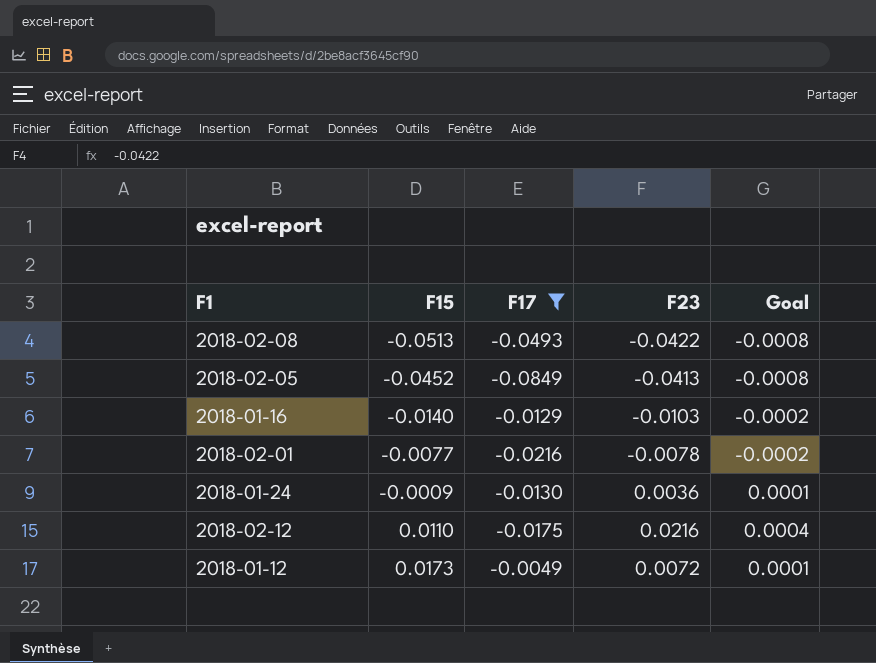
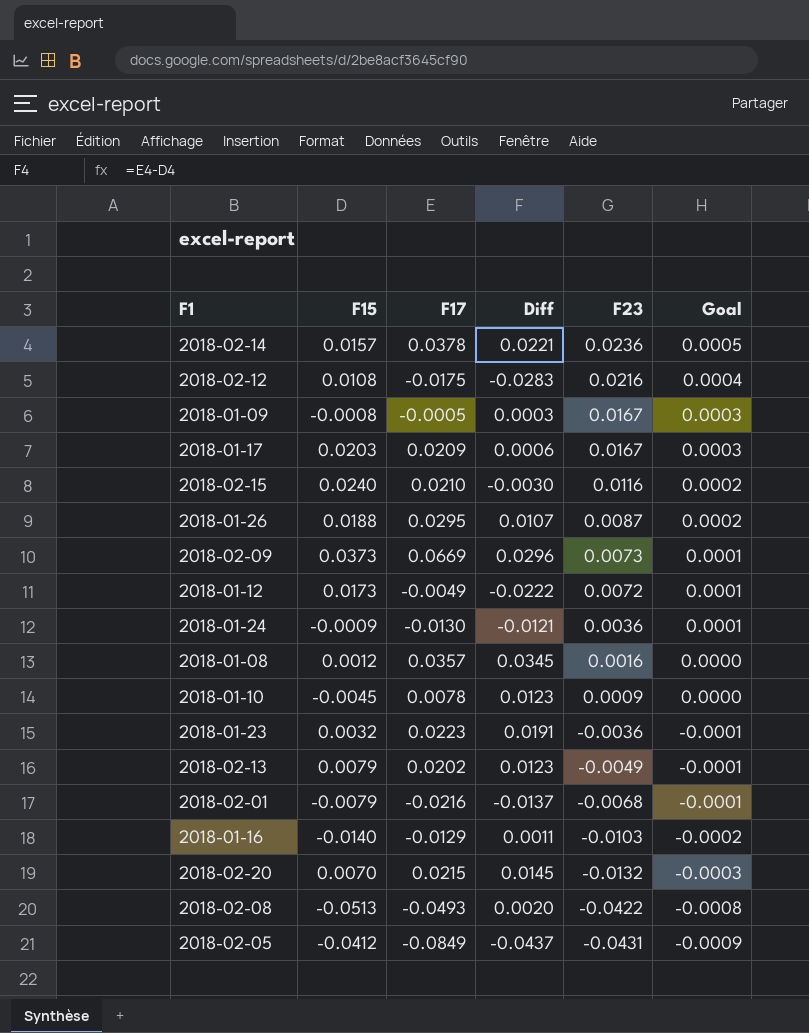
filter: F17 <= -0.0049 -> none
row order: F15 ascending -> F23 descending
column Diff | formula: none -> [F17] - [F15]
2018-02-12 | F15: 0.0110 -> 0.0108
2018-02-01 | F15: -0.0077 -> -0.0079
2018-02-01 | F23: -0.0078 -> -0.0068
2018-02-01 | Goal: -0.0002 -> -0.0001
2018-02-05 | F15: -0.0452 -> -0.0412
2018-02-05 | F23: -0.0413 -> -0.0431
2018-02-05 | Goal: -0.0008 -> -0.0009

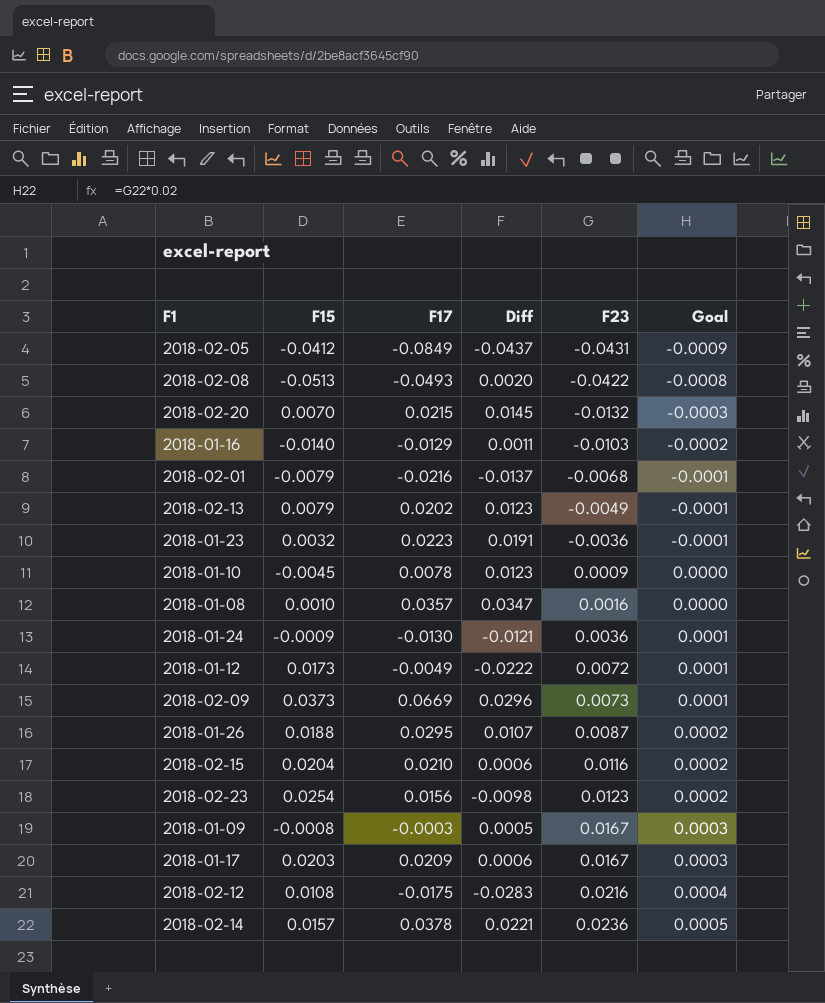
row order: F23 descending -> F23 ascending
2018-01-08 | F15: 0.0012 -> 0.0010
2018-01-08 | Diff: 0.0345 -> 0.0347
2018-02-15 | F15: 0.0240 -> 0.0204
2018-02-15 | Diff: -0.0030 -> 0.0006
row 2018-02-23: none -> 0.0254 | 0.0156 | -0.0098 | 0.0123 | 0.0002
2018-01-09 | F17: -0.0005 -> -0.0003
2018-01-09 | Diff: 0.0003 -> 0.0005

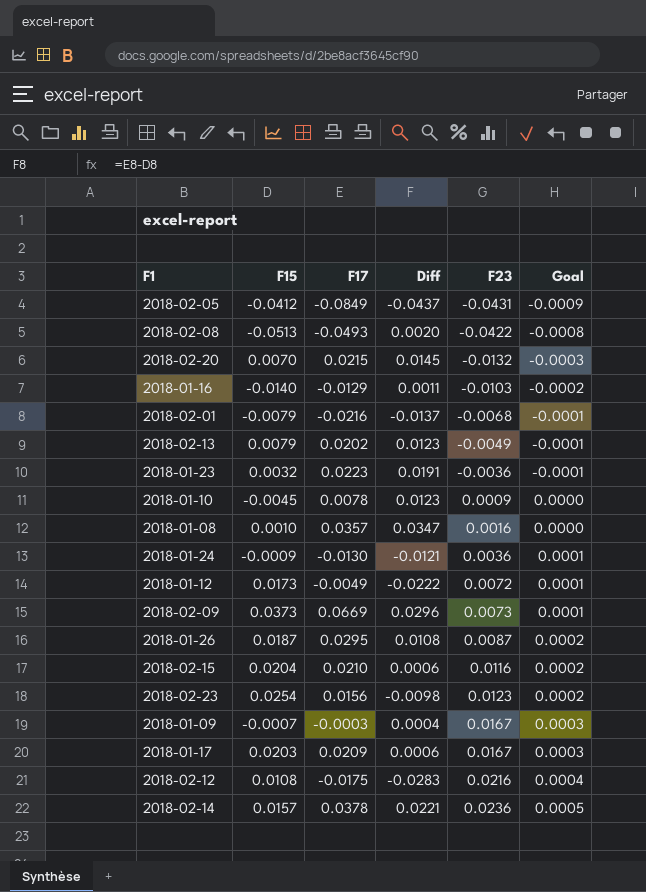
2018-01-26 | F15: 0.0188 -> 0.0187
2018-01-26 | Diff: 0.0107 -> 0.0108
2018-01-09 | F15: -0.0008 -> -0.0007
2018-01-09 | Diff: 0.0005 -> 0.0004

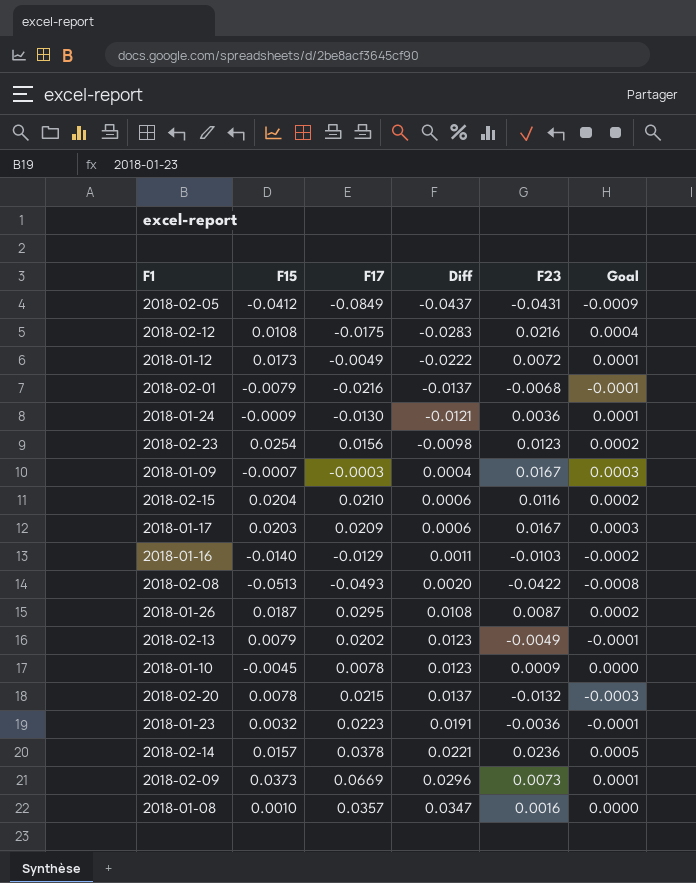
row order: F23 ascending -> Diff ascending
2018-02-20 | F15: 0.0070 -> 0.0078
2018-02-20 | Diff: 0.0145 -> 0.0137

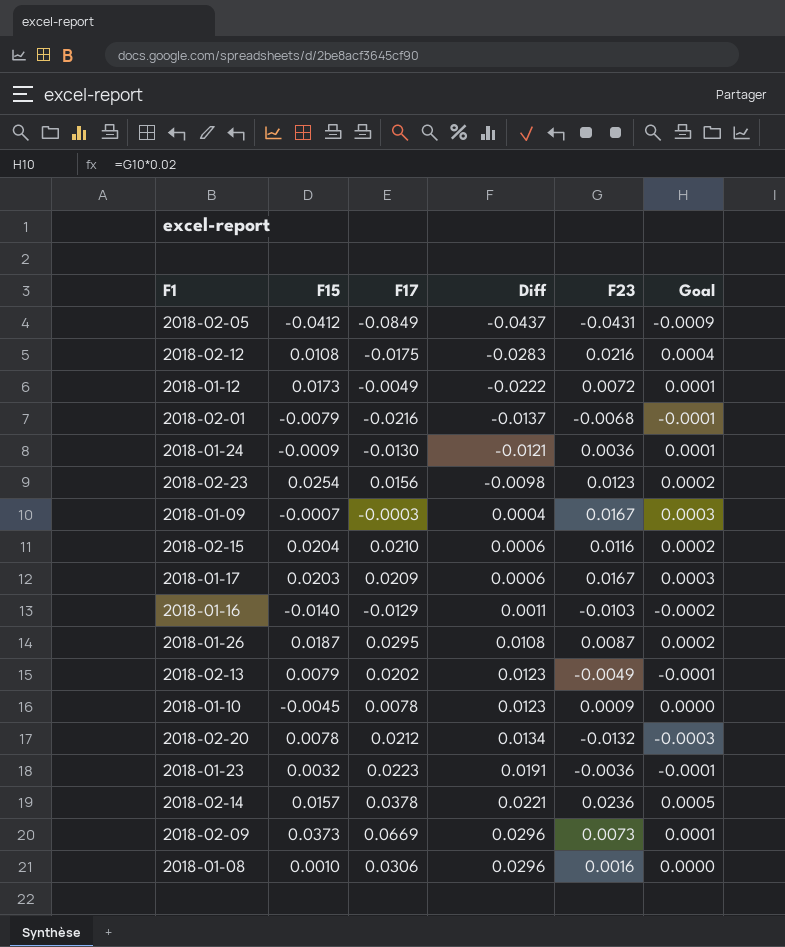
row 2018-02-08: -0.0513 | -0.0493 | 0.0020 | -0.0422 | -0.0008 -> none
2018-02-20 | F17: 0.0215 -> 0.0212
2018-02-20 | Diff: 0.0137 -> 0.0134
2018-01-08 | F17: 0.0357 -> 0.0306
2018-01-08 | Diff: 0.0347 -> 0.0296

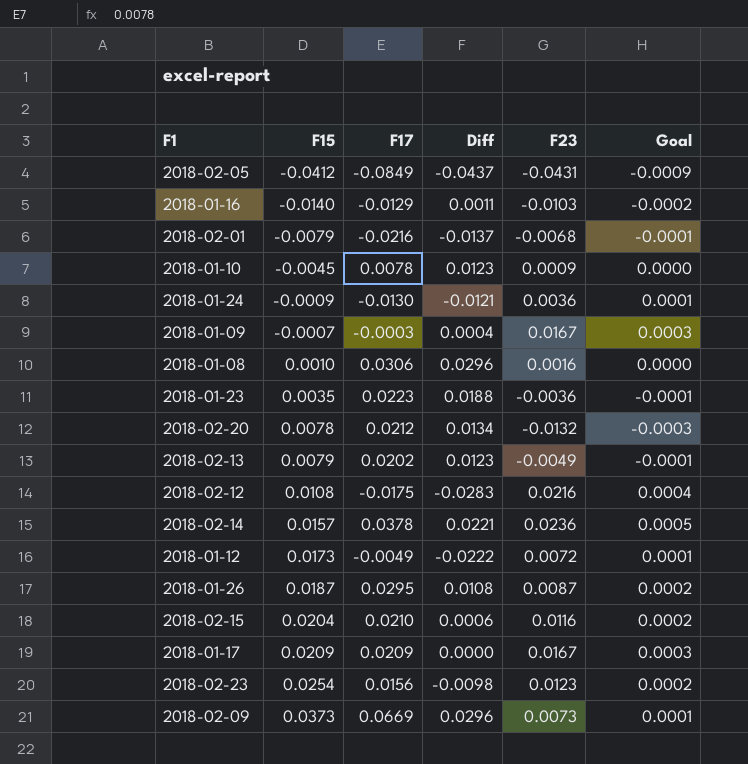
row order: Diff ascending -> F15 ascending
2018-01-23 | F15: 0.0032 -> 0.0035
2018-01-23 | Diff: 0.0191 -> 0.0188
2018-01-17 | F15: 0.0203 -> 0.0209
2018-01-17 | Diff: 0.0006 -> 0.0000

